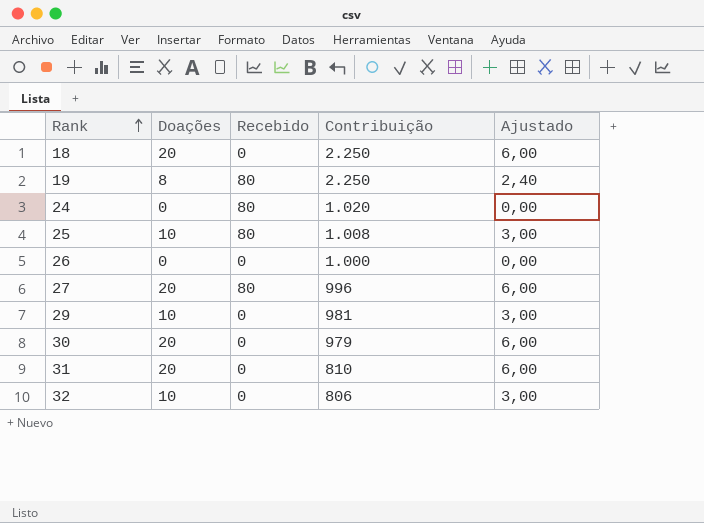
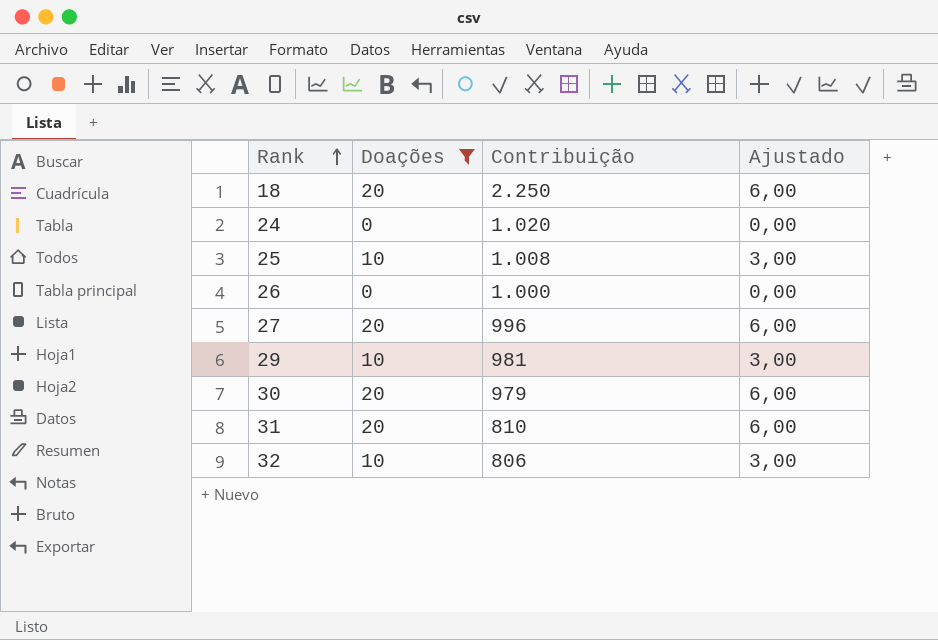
filter: none -> Doações != 8
column Recebido | position: 3 -> none

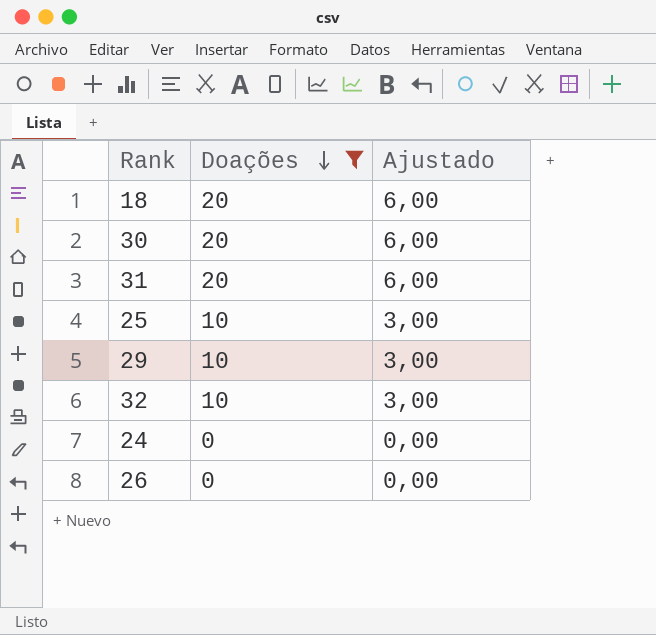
row order: Rank ascending -> Doações descending
column Contribuição | position: 3 -> none
row 27: 20 | 996 | 6,00 -> none

